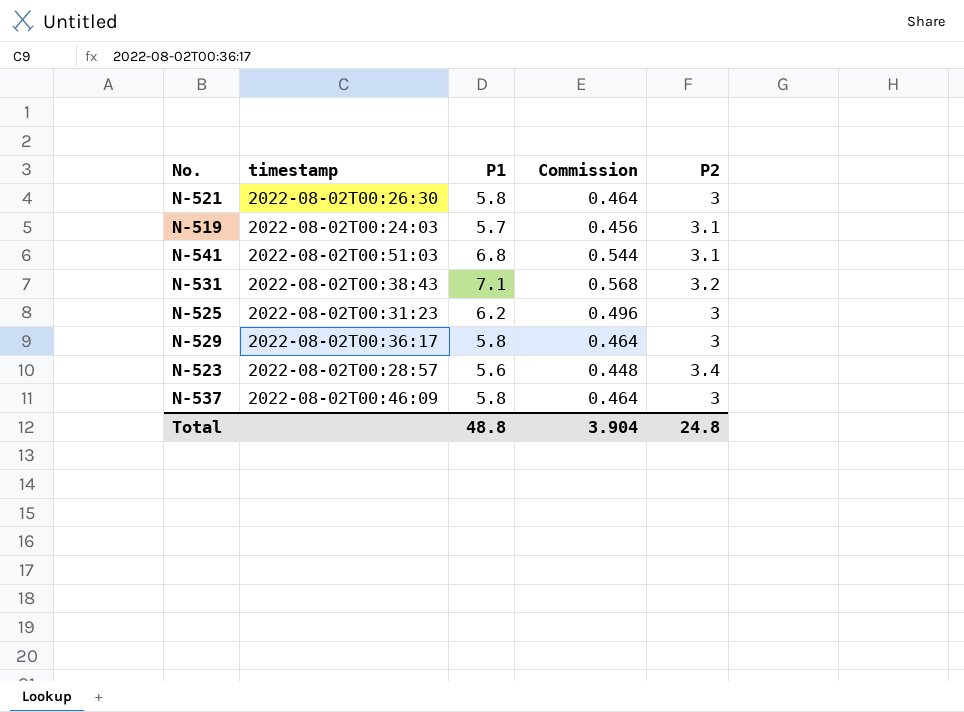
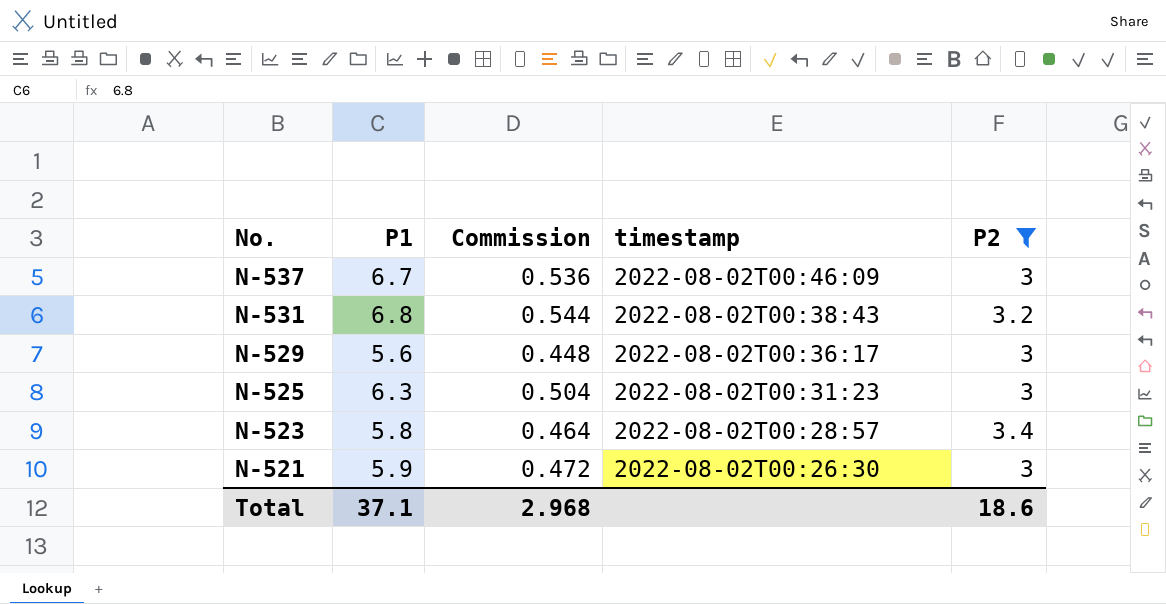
filter: none -> P2 != 3.1
row order: none -> No. descending
column timestamp | position: 2 -> 4
N-537 | P1: 5.8 -> 6.7
N-537 | Commission: 0.464 -> 0.536
N-531 | P1: 7.1 -> 6.8
N-531 | Commission: 0.568 -> 0.544
N-529 | P1: 5.8 -> 5.6
N-529 | Commission: 0.464 -> 0.448
N-525 | P1: 6.2 -> 6.3
N-525 | Commission: 0.496 -> 0.504
N-523 | P1: 5.6 -> 5.8
N-523 | Commission: 0.448 -> 0.464
N-521 | P1: 5.8 -> 5.9
N-521 | Commission: 0.464 -> 0.472
Total | P1: 48.8 -> 37.1
Total | Commission: 3.904 -> 2.968
Total | P2: 24.8 -> 18.6

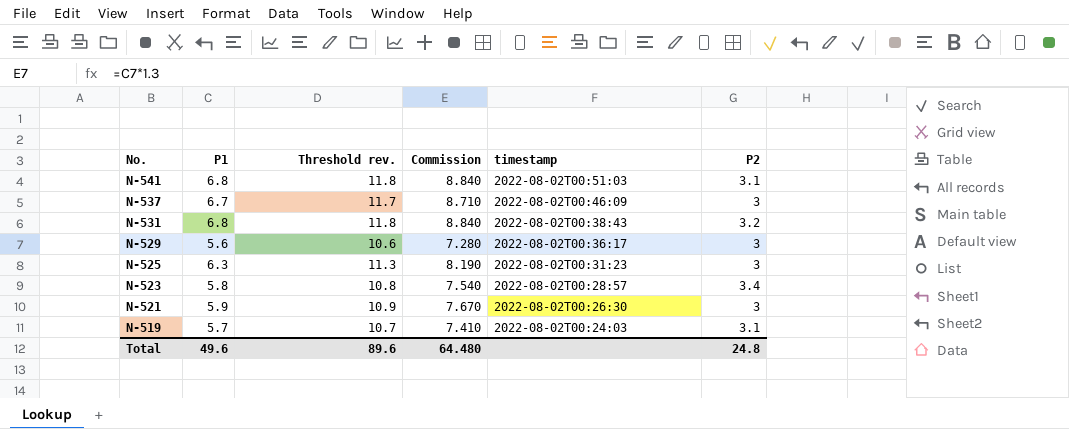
filter: P2 != 3.1 -> none
column Threshold rev. | formula: none -> [P1] + 5
column Commission | formula: [P1] * 0.08 -> [P1] * 1.3
Total | P1: 37.1 -> 49.6
Total | Commission: 2.968 -> 64.480
Total | P2: 18.6 -> 24.8

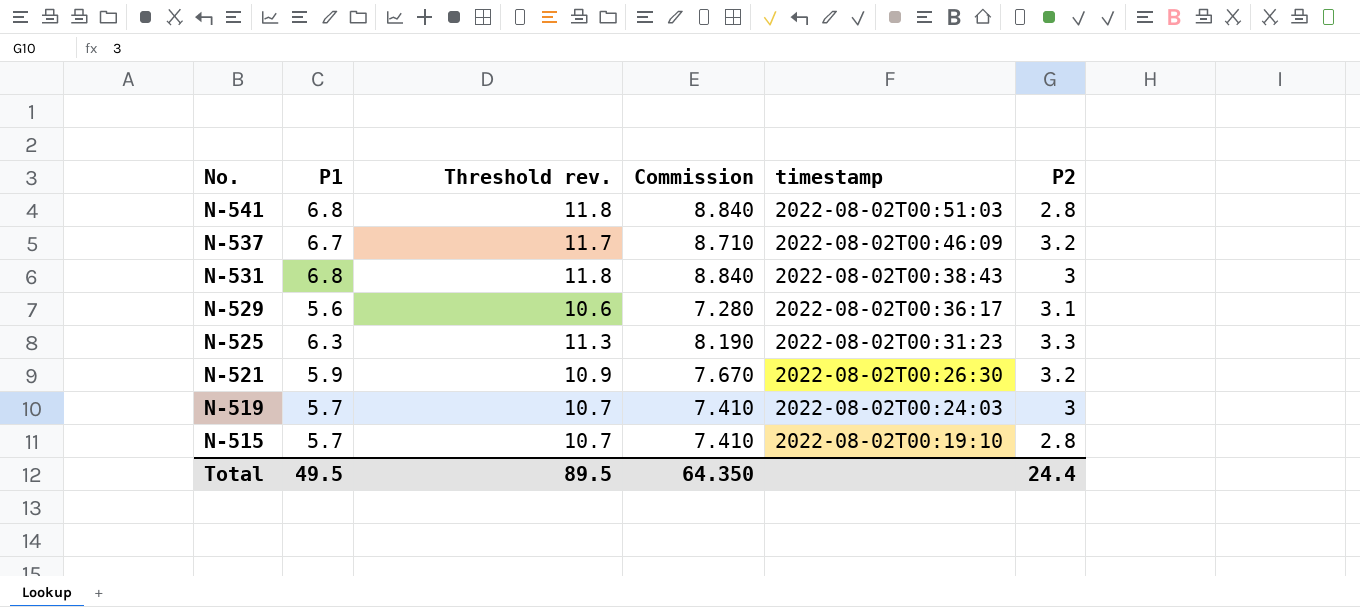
row N-523: 5.8 | 10.8 | 7.540 | 2022-08-02T00:28:57 | 3.4 -> none
N-541 | P2: 3.1 -> 2.8
N-537 | P2: 3 -> 3.2
N-531 | P2: 3.2 -> 3
N-529 | P2: 3 -> 3.1
N-525 | P2: 3 -> 3.3
N-521 | P2: 3 -> 3.2
N-519 | P2: 3.1 -> 3
row N-515: none -> 5.7 | 10.7 | 7.410 | 2022-08-02T00:19:10 | 2.8
Total | P1: 49.6 -> 49.5
Total | Threshold rev.: 89.6 -> 89.5
Total | Commission: 64.480 -> 64.350
Total | P2: 24.8 -> 24.4

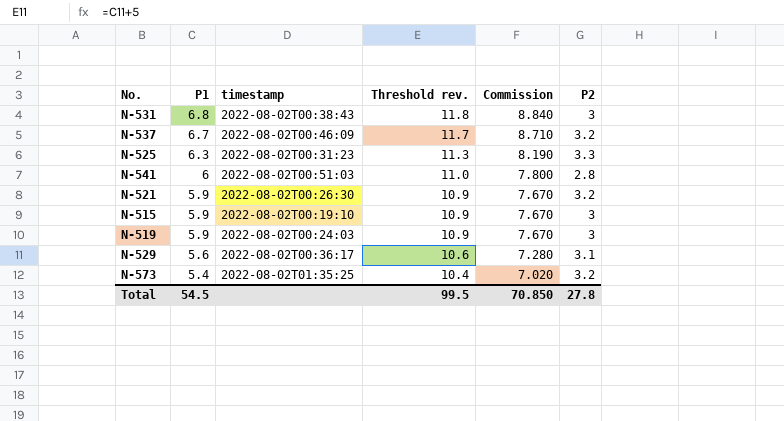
row order: No. descending -> P1 descending
column timestamp | position: 5 -> 3
N-541 | P1: 6.8 -> 6
N-541 | Threshold rev.: 11.8 -> 11.0
N-541 | Commission: 8.840 -> 7.800
N-515 | P1: 5.7 -> 5.9
N-515 | Threshold rev.: 10.7 -> 10.9
N-515 | Commission: 7.410 -> 7.670
N-515 | P2: 2.8 -> 3
N-519 | P1: 5.7 -> 5.9
N-519 | Threshold rev.: 10.7 -> 10.9
N-519 | Commission: 7.410 -> 7.670
row N-573: none -> 5.4 | 2022-08-02T01:35:25 | 10.4 | 7.020 | 3.2
Total | P1: 49.5 -> 54.5
Total | Threshold rev.: 89.5 -> 99.5
Total | Commission: 64.350 -> 70.850
Total | P2: 24.4 -> 27.8

